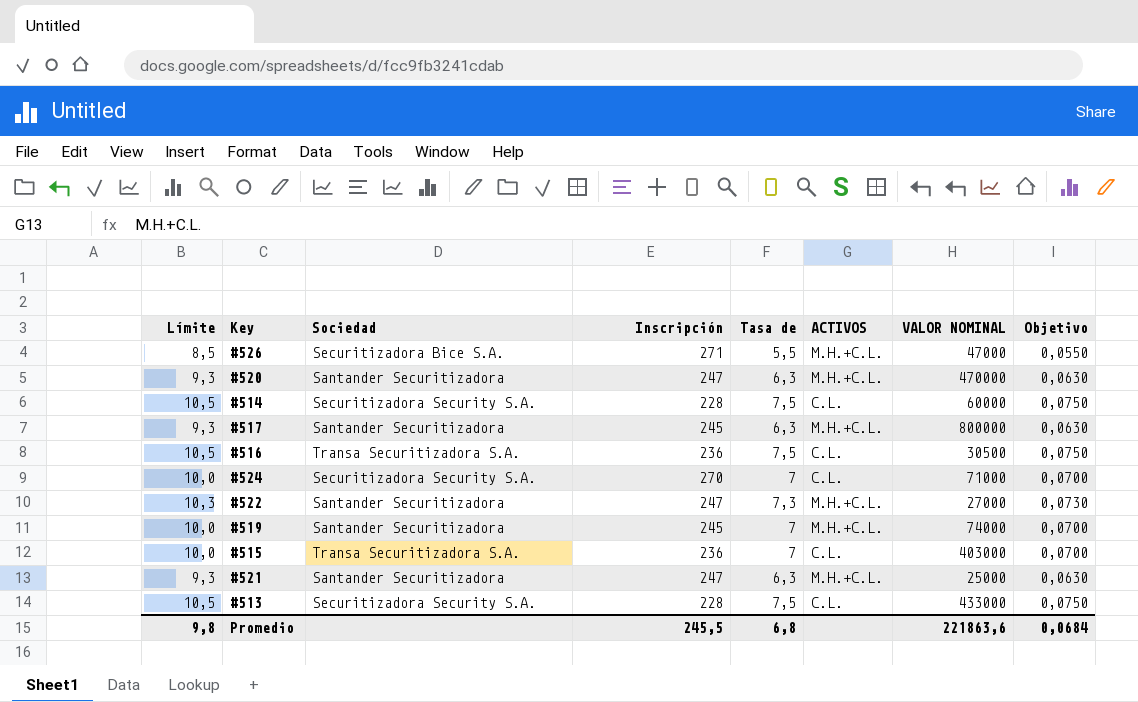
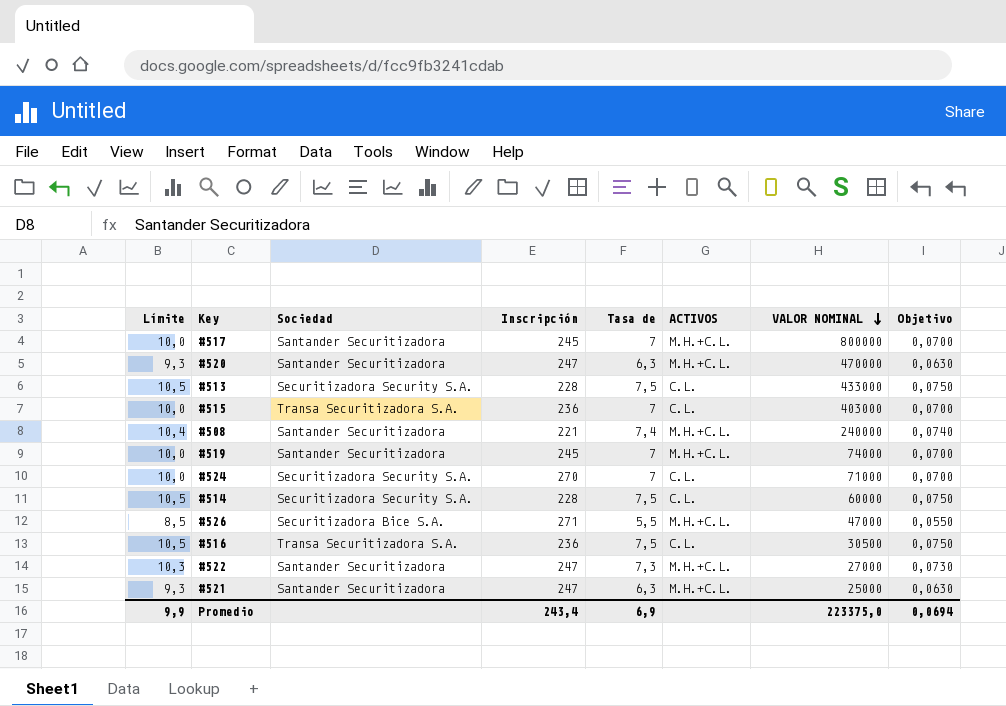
row order: none -> VALOR NOMINAL descending
#517 | Límite: 9,3 -> 10,0
#517 | Tasa de: 6,3 -> 7
#517 | Objetivo: 0,0630 -> 0,0700
row #508: none -> 10,4 | Santander Securitizadora | 221 | 7,4 | M.H.+C.L. | 240000 | 0,0740
Promedio | Límite: 9,8 -> 9,9
Promedio | Inscripción: 245,5 -> 243,4
Promedio | Tasa de: 6,8 -> 6,9
Promedio | VALOR NOMINAL: 221863,6 -> 223375,0
Promedio | Objetivo: 0,0684 -> 0,0694

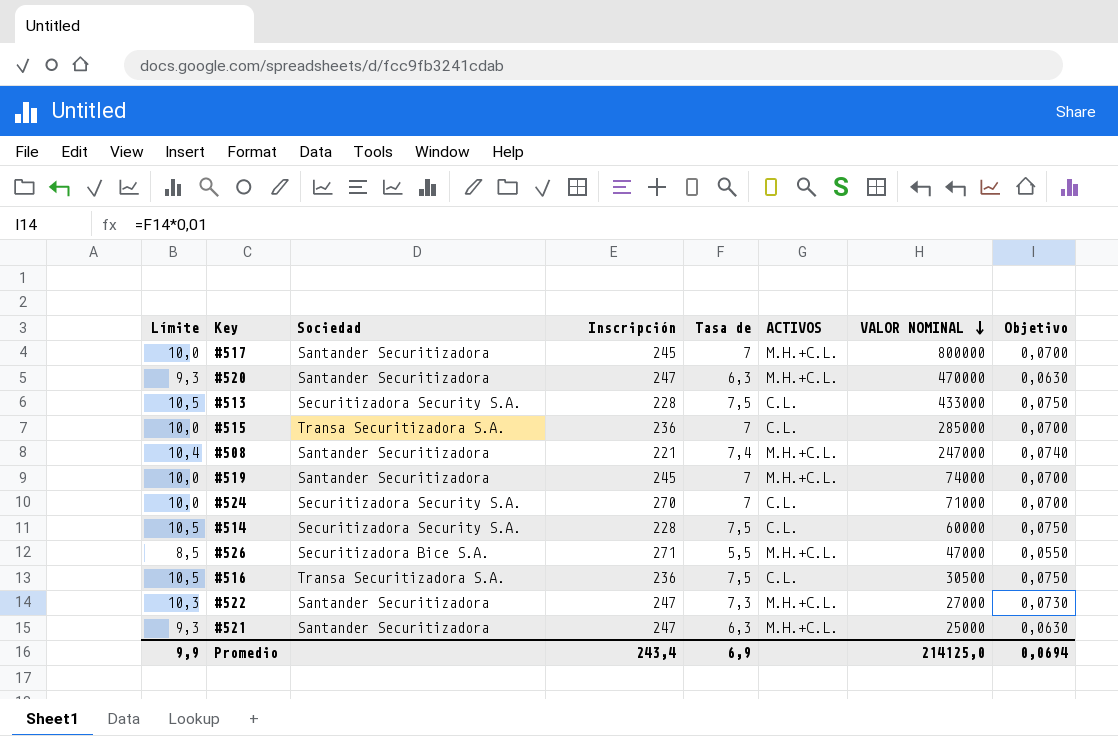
#515 | VALOR NOMINAL: 403000 -> 285000
#508 | VALOR NOMINAL: 240000 -> 247000
Promedio | VALOR NOMINAL: 223375,0 -> 214125,0

